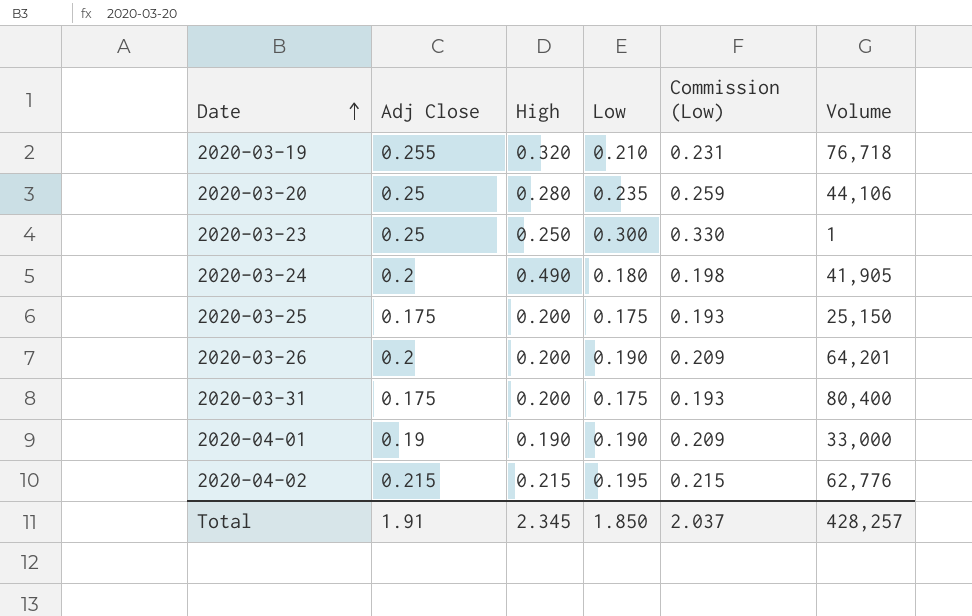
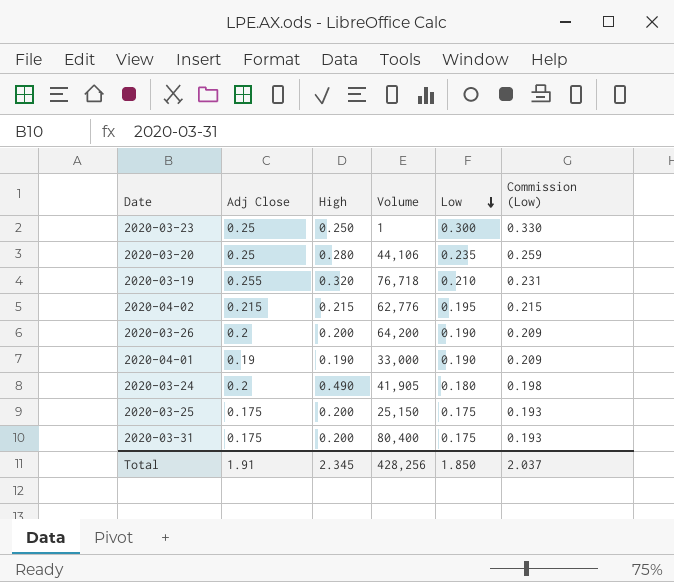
row order: Date ascending -> Low descending
column Volume | position: 6 -> 4
2020-03-26 | Volume: 64,201 -> 64,200
Total | Volume: 428,257 -> 428,256

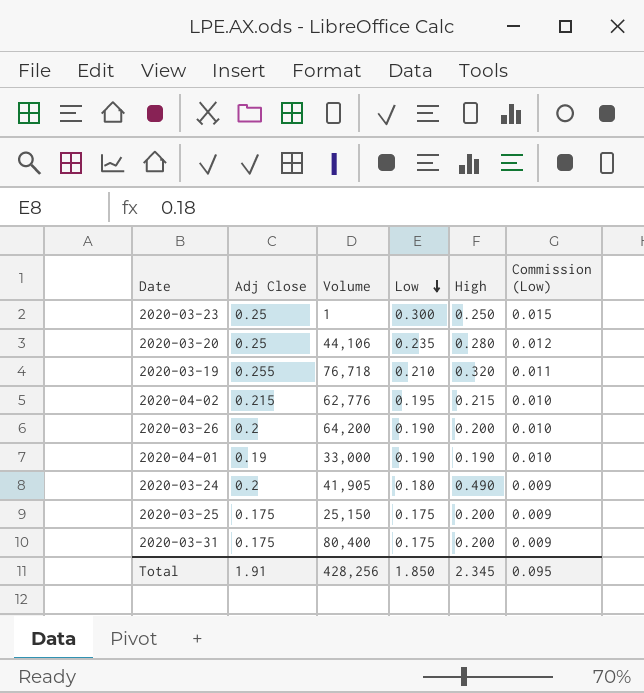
column High | position: 3 -> 5
column Commission (Low) | formula: [Low] * 1.1 -> [Low] * 0.05
Total | Commission (Low): 2.037 -> 0.095

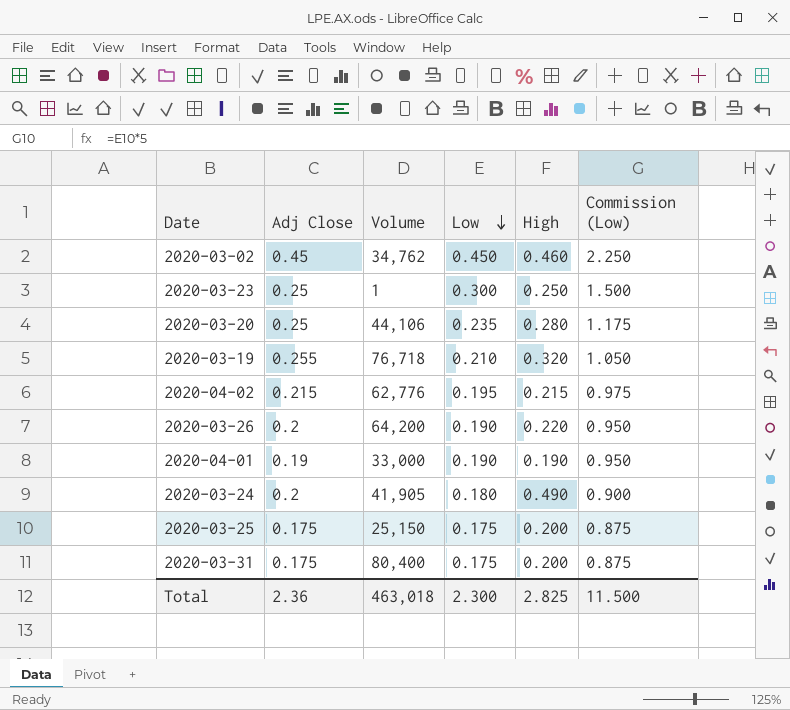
column Commission (Low) | formula: [Low] * 0.05 -> [Low] * 5
row 2020-03-02: none -> 0.45 | 34,762 | 0.450 | 0.460 | 2.250
2020-03-26 | High: 0.200 -> 0.220
Total | Adj Close: 1.91 -> 2.36
Total | Volume: 428,256 -> 463,018
Total | Low: 1.850 -> 2.300
Total | High: 2.345 -> 2.825
Total | Commission (Low): 0.095 -> 11.500

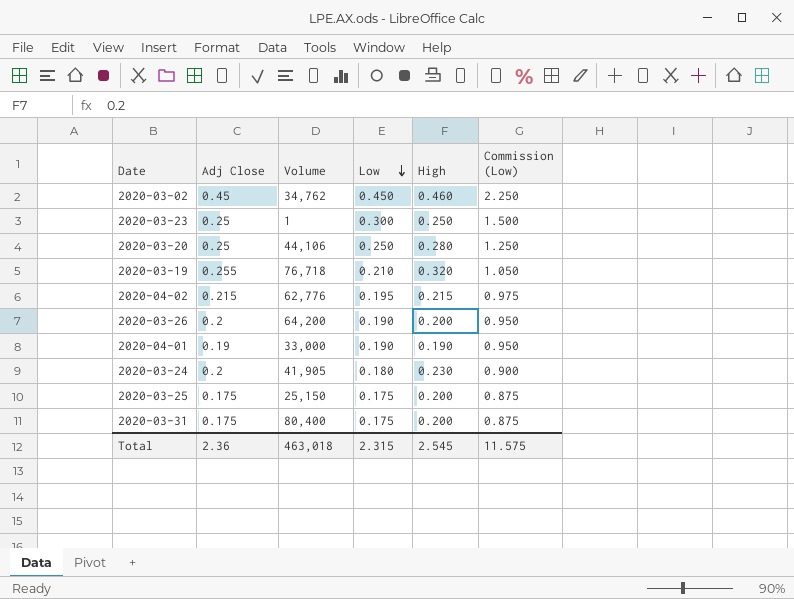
2020-03-20 | Low: 0.235 -> 0.250
2020-03-20 | Commission (Low): 1.175 -> 1.250
2020-03-26 | High: 0.220 -> 0.200
2020-03-24 | High: 0.490 -> 0.230
Total | Low: 2.300 -> 2.315
Total | High: 2.825 -> 2.545
Total | Commission (Low): 11.500 -> 11.575

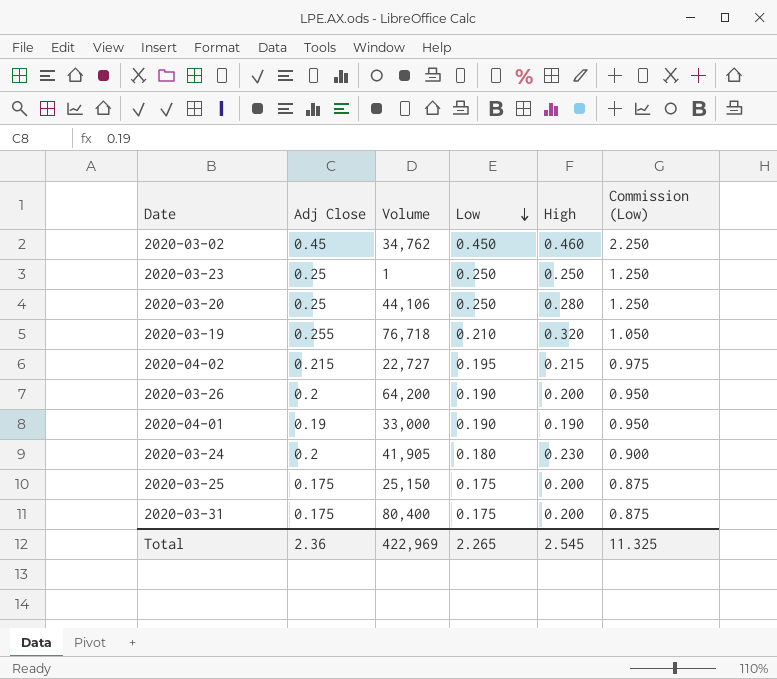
2020-03-23 | Low: 0.300 -> 0.250
2020-03-23 | Commission (Low): 1.500 -> 1.250
2020-04-02 | Volume: 62,776 -> 22,727
Total | Volume: 463,018 -> 422,969
Total | Low: 2.315 -> 2.265
Total | Commission (Low): 11.575 -> 11.325

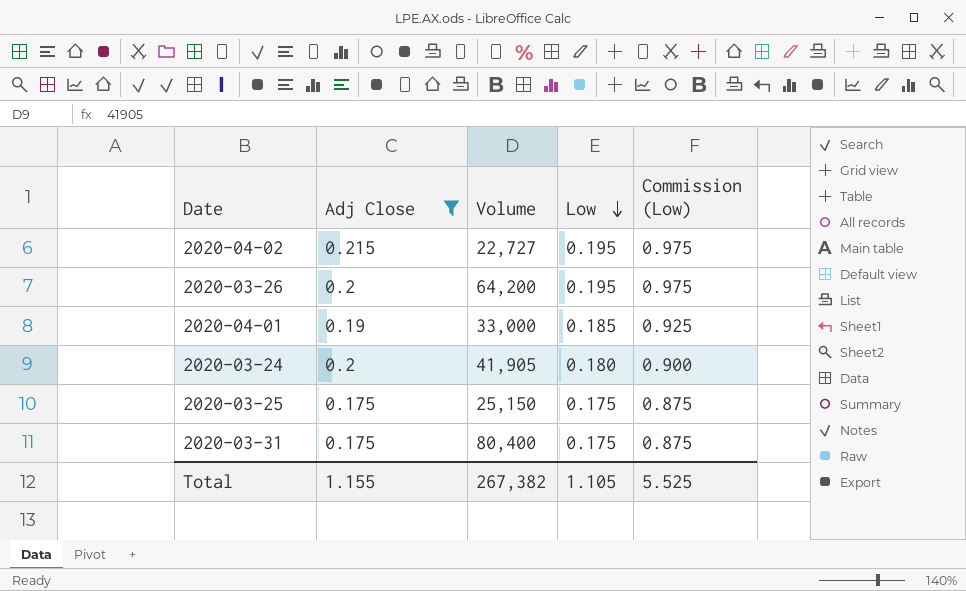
filter: none -> Adj Close <= 0.215
column High | position: 5 -> none
2020-03-26 | Low: 0.190 -> 0.195
2020-03-26 | Commission (Low): 0.950 -> 0.975
2020-04-01 | Low: 0.190 -> 0.185
2020-04-01 | Commission (Low): 0.950 -> 0.925
Total | Adj Close: 2.36 -> 1.155
Total | Volume: 422,969 -> 267,382
Total | Low: 2.265 -> 1.105
Total | Commission (Low): 11.325 -> 5.525

